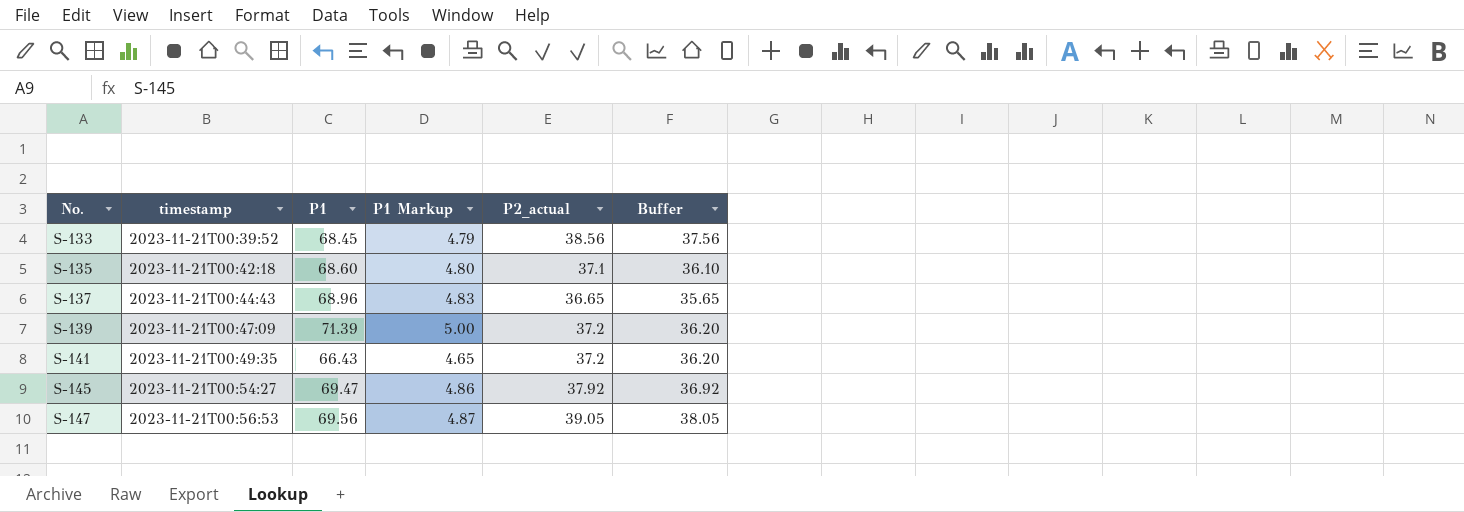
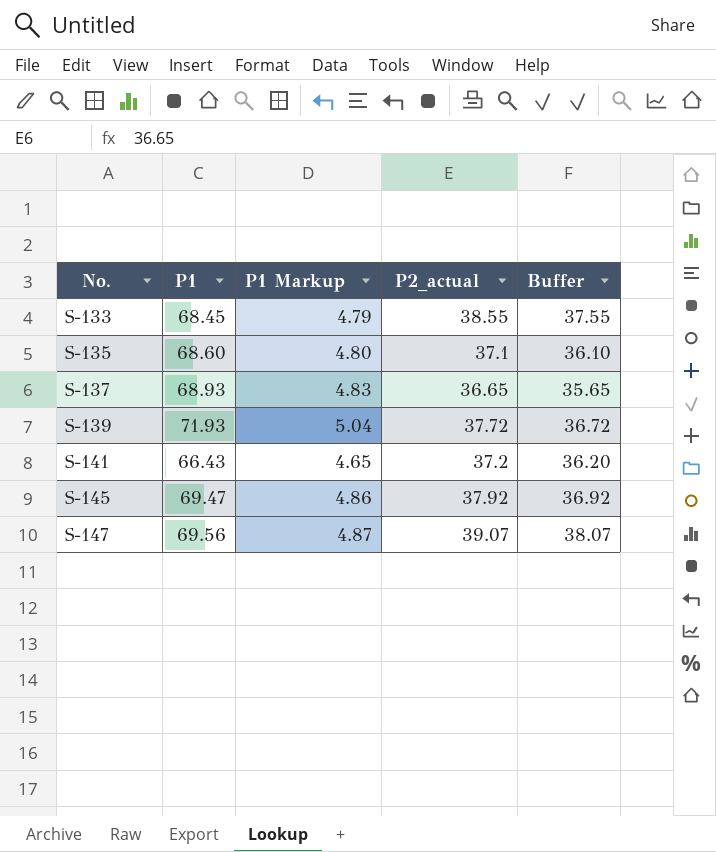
column timestamp | position: 2 -> none
S-133 | P2_actual: 38.56 -> 38.55
S-133 | Buffer: 37.56 -> 37.55
S-137 | P1: 68.96 -> 68.93
S-139 | P1: 71.39 -> 71.93
S-139 | P1 Markup: 5.00 -> 5.04
S-139 | P2_actual: 37.2 -> 37.72
S-139 | Buffer: 36.20 -> 36.72
S-147 | P2_actual: 39.05 -> 39.07
S-147 | Buffer: 38.05 -> 38.07

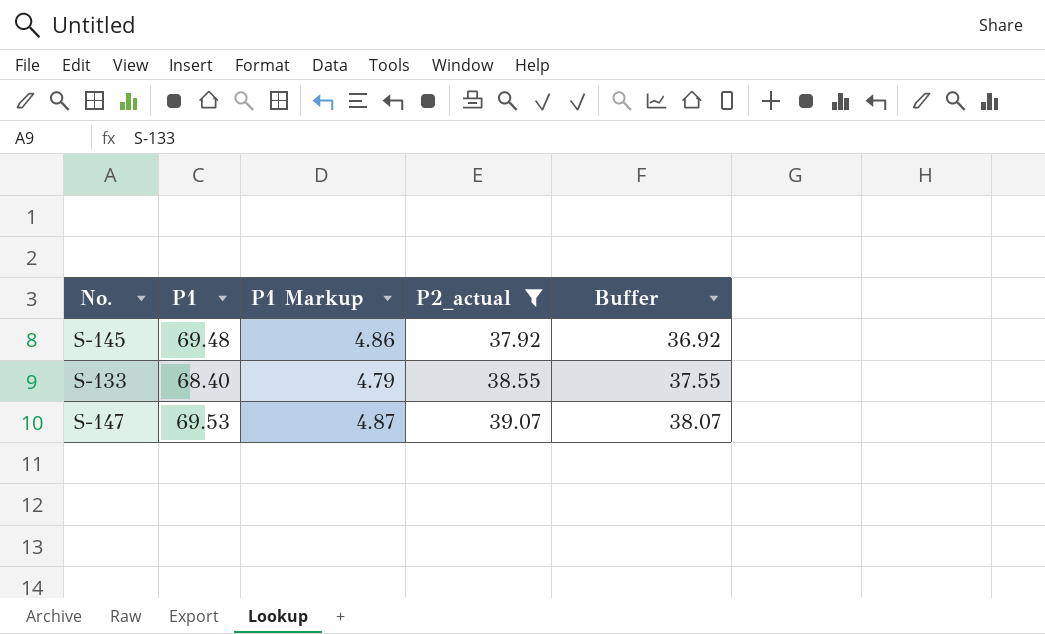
filter: none -> P2_actual >= 37.92
row order: No. ascending -> P2_actual ascending
S-145 | P1: 69.47 -> 69.48
S-133 | P1: 68.45 -> 68.40
S-147 | P1: 69.56 -> 69.53

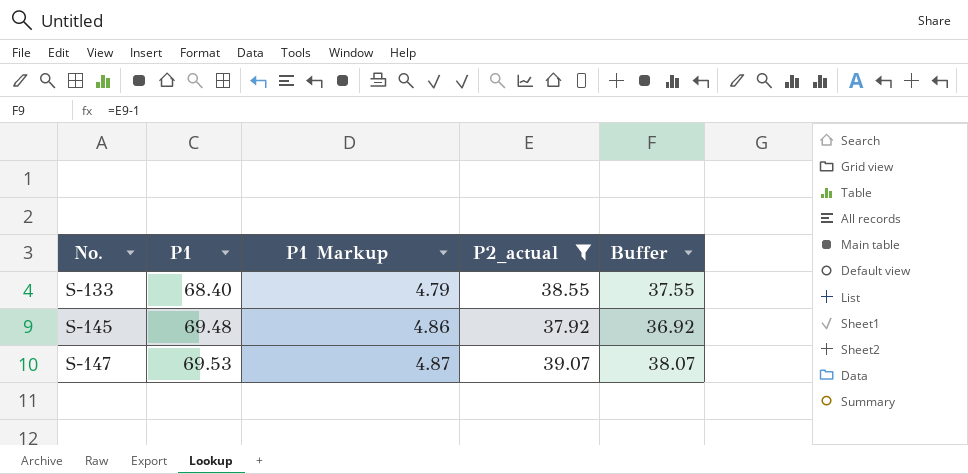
row order: P2_actual ascending -> No. ascending

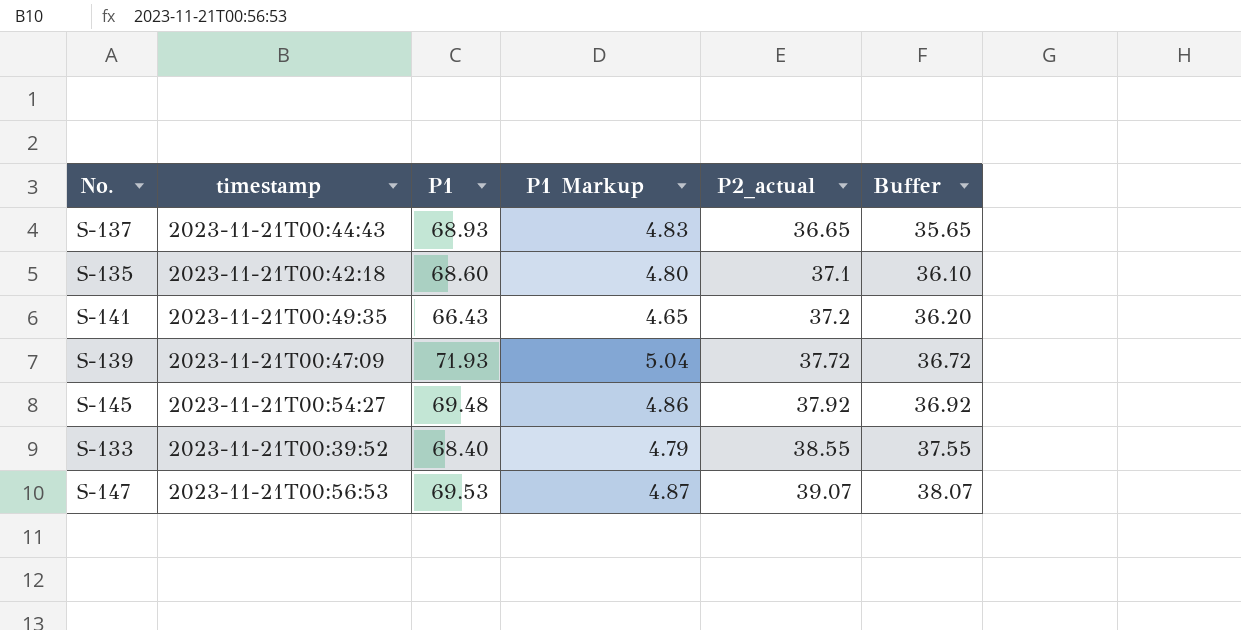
filter: P2_actual >= 37.92 -> none
row order: No. ascending -> P2_actual ascending
column timestamp | position: none -> 2

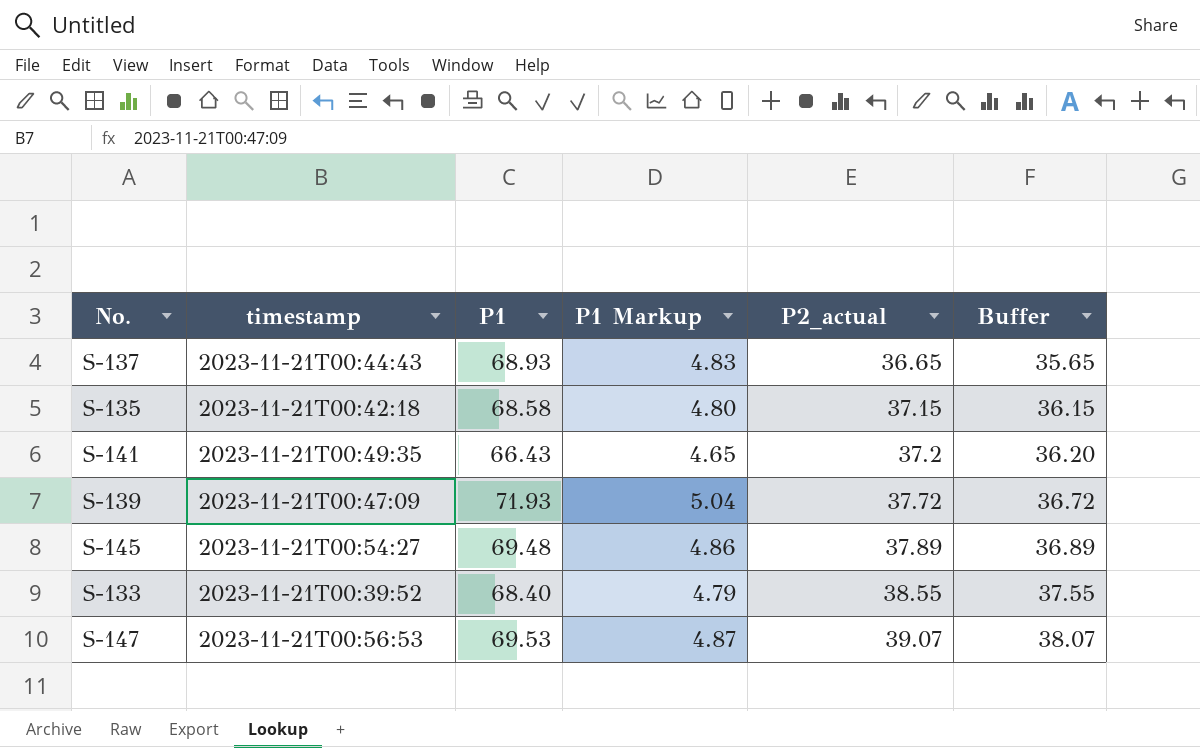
S-135 | P1: 68.60 -> 68.58
S-135 | P2_actual: 37.1 -> 37.15
S-135 | Buffer: 36.10 -> 36.15
S-145 | P2_actual: 37.92 -> 37.89
S-145 | Buffer: 36.92 -> 36.89

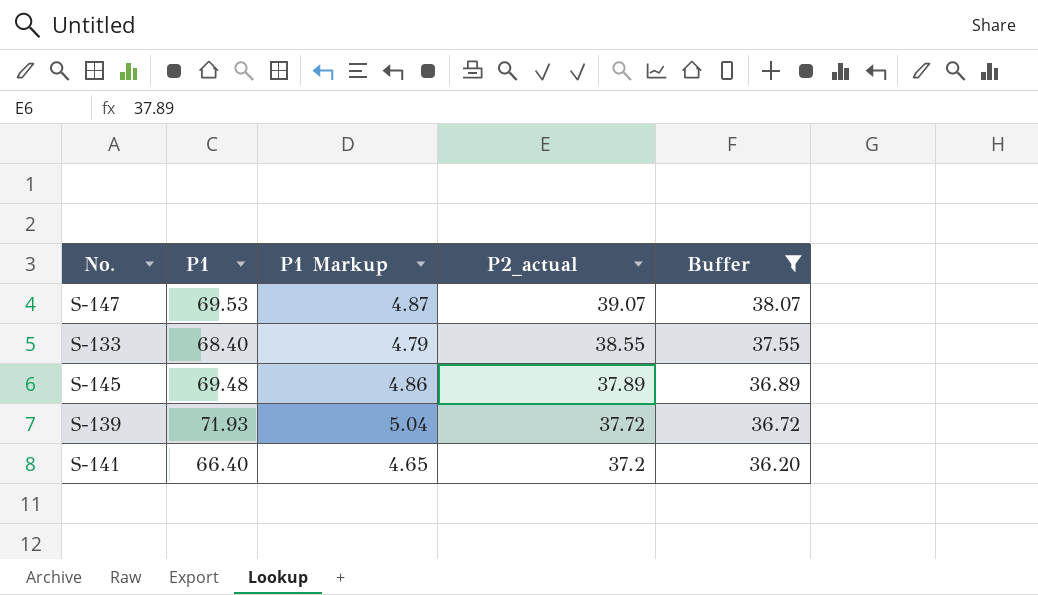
filter: none -> Buffer >= 36.20
row order: P2_actual ascending -> P2_actual descending
column timestamp | position: 2 -> none
S-141 | P1: 66.43 -> 66.40

